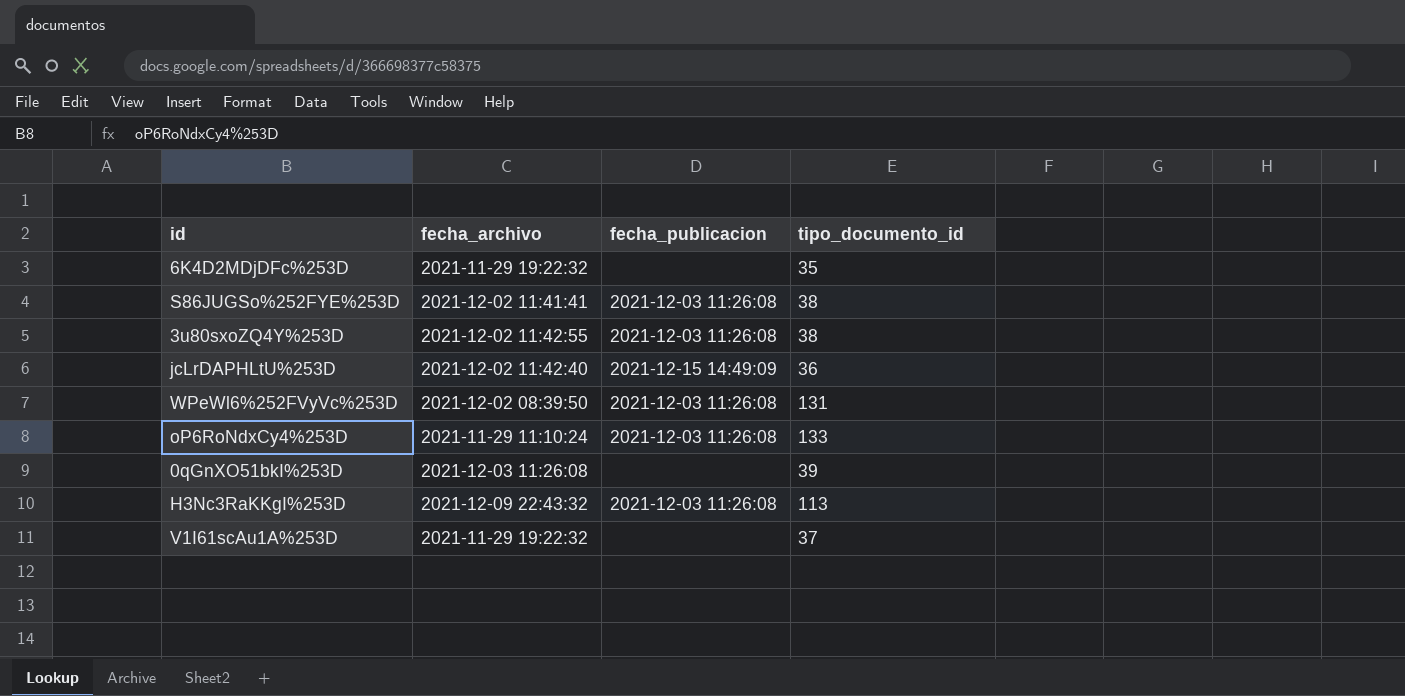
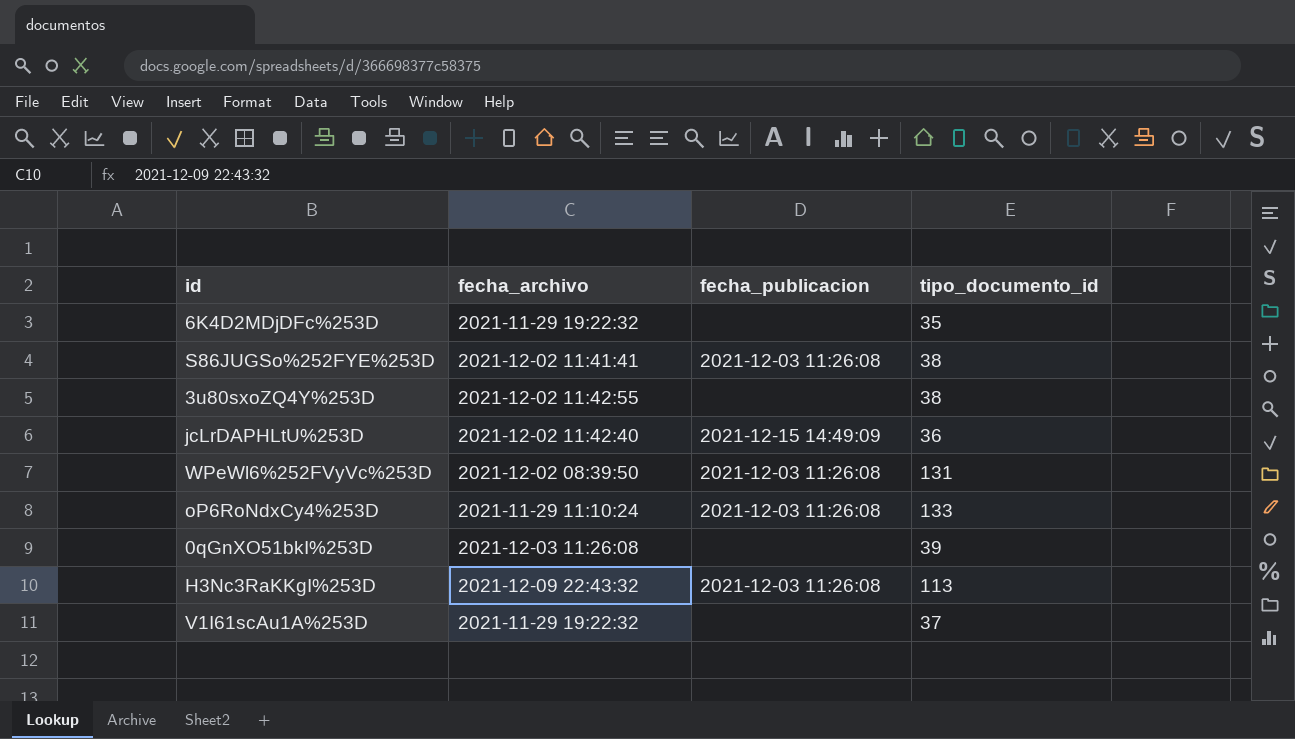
3u80sxoZQ4Y%253D | fecha_publicacion: 2021-12-03 11:26:08 -> none

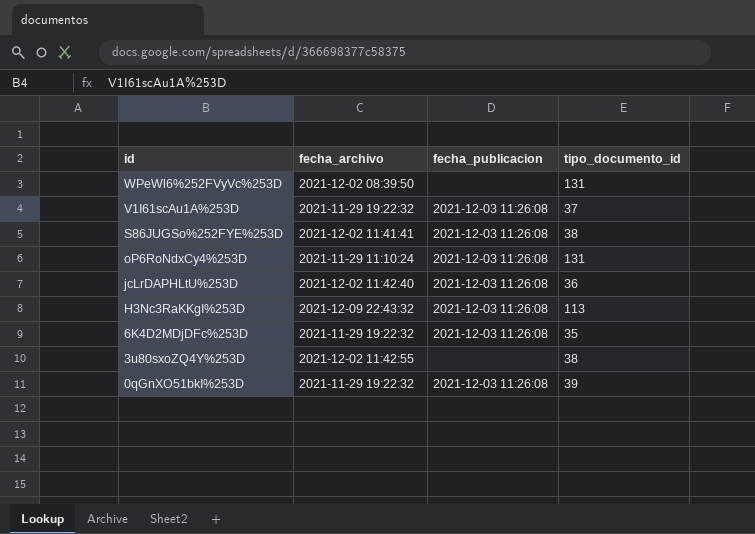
row order: none -> id descending
WPeWl6%252FVyVc%253D | fecha_publicacion: 2021-12-03 11:26:08 -> none
V1I61scAu1A%253D | fecha_publicacion: none -> 2021-12-03 11:26:08
oP6RoNdxCy4%253D | tipo_documento_id: 133 -> 131
jcLrDAPHLtU%253D | fecha_publicacion: 2021-12-15 14:49:09 -> 2021-12-03 11:26:08
6K4D2MDjDFc%253D | fecha_publicacion: none -> 2021-12-03 11:26:08
0qGnXO51bkI%253D | fecha_archivo: 2021-12-03 11:26:08 -> 2021-11-29 19:22:32
0qGnXO51bkI%253D | fecha_publicacion: none -> 2021-12-03 11:26:08

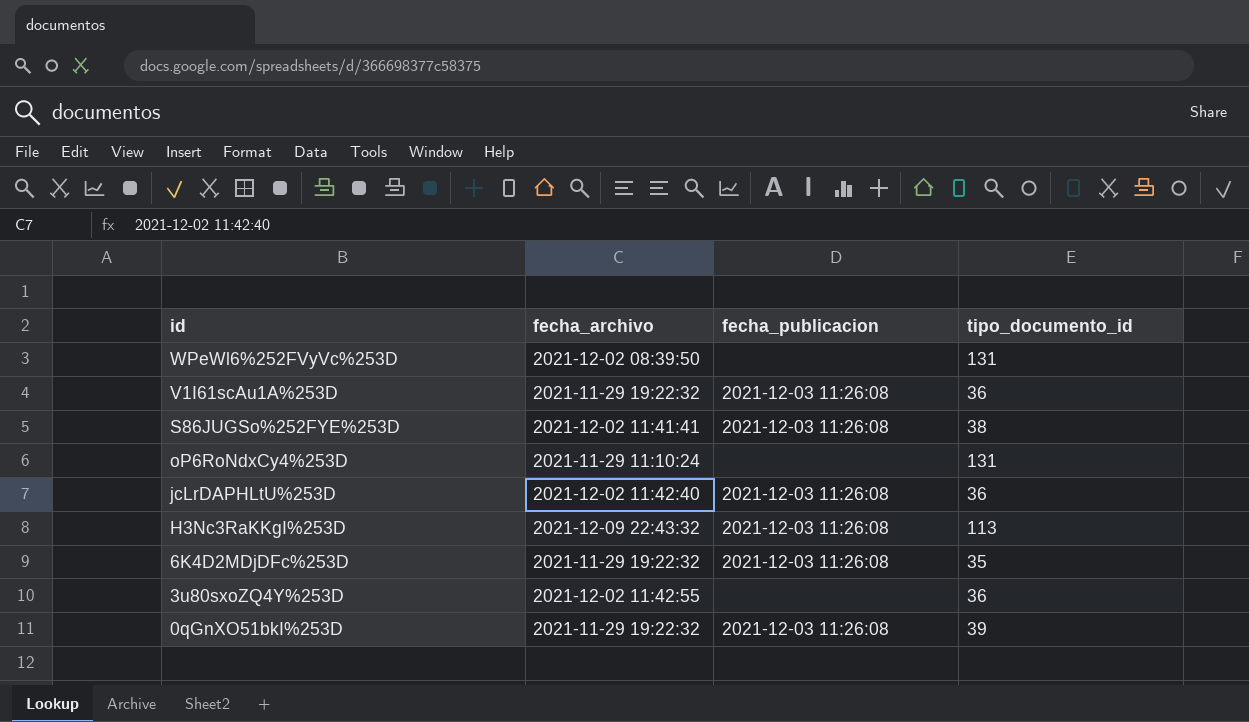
V1I61scAu1A%253D | tipo_documento_id: 37 -> 36
oP6RoNdxCy4%253D | fecha_publicacion: 2021-12-03 11:26:08 -> none
3u80sxoZQ4Y%253D | tipo_documento_id: 38 -> 36

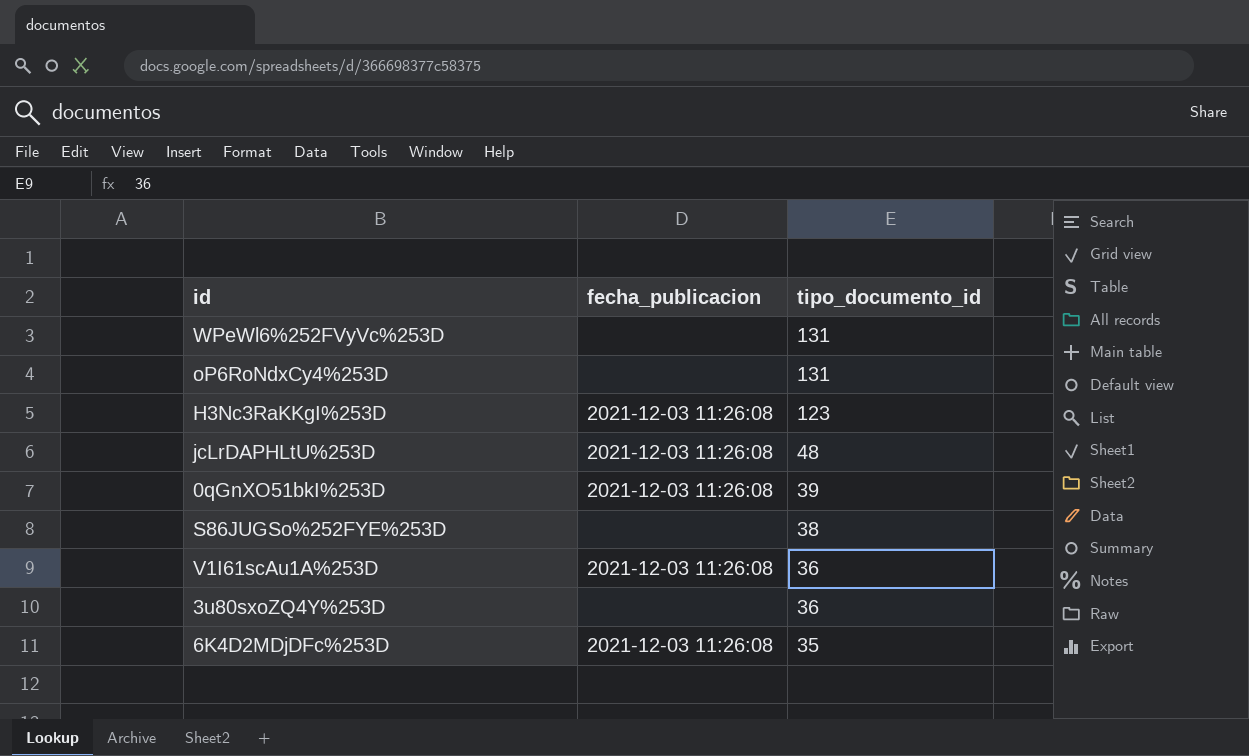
row order: id descending -> tipo_documento_id descending
column fecha_archivo | position: 2 -> none
H3Nc3RaKKgI%253D | tipo_documento_id: 113 -> 123
jcLrDAPHLtU%253D | tipo_documento_id: 36 -> 48
S86JUGSo%252FYE%253D | fecha_publicacion: 2021-12-03 11:26:08 -> none

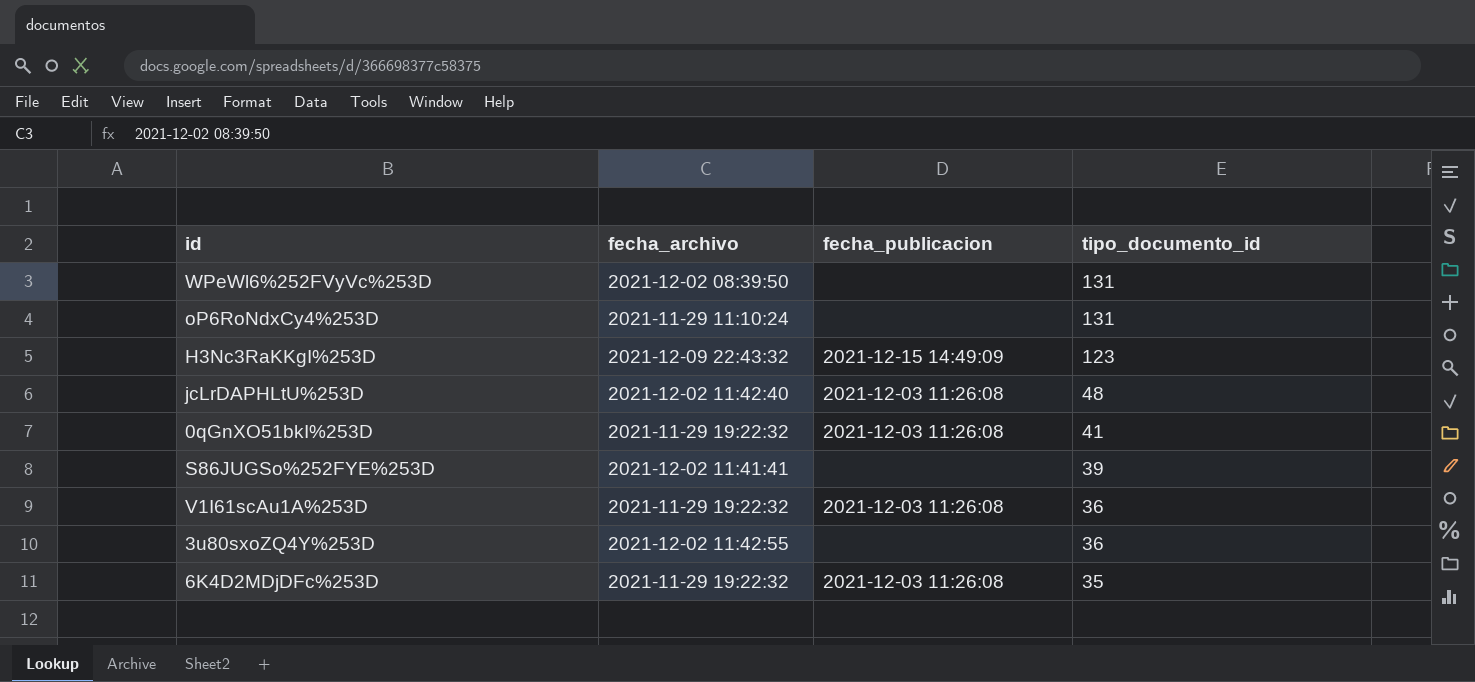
column fecha_archivo | position: none -> 2
H3Nc3RaKKgI%253D | fecha_publicacion: 2021-12-03 11:26:08 -> 2021-12-15 14:49:09
0qGnXO51bkI%253D | tipo_documento_id: 39 -> 41
S86JUGSo%252FYE%253D | tipo_documento_id: 38 -> 39

